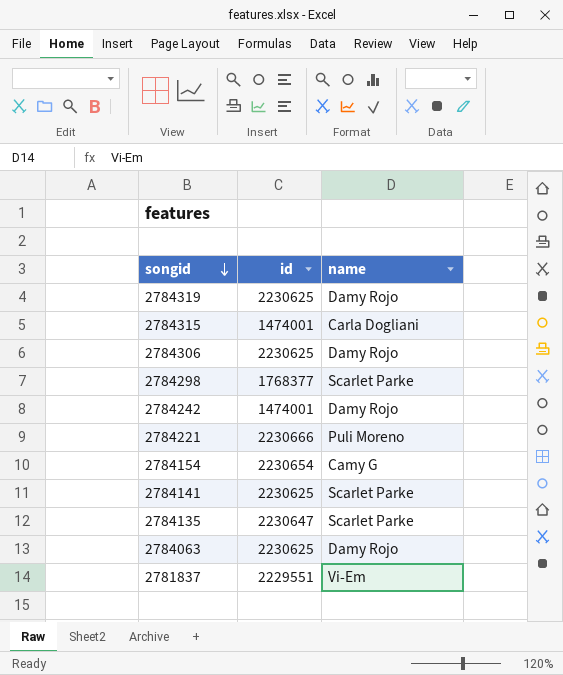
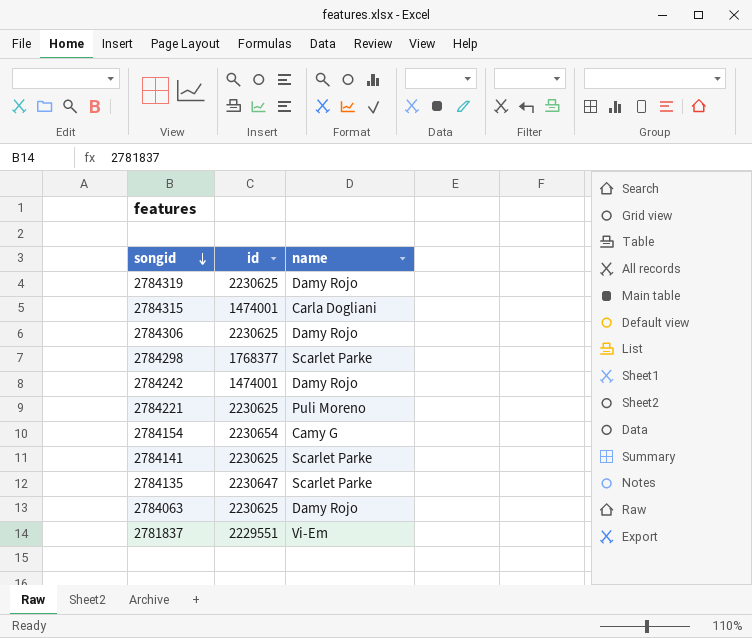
2784221 | id: 2230666 -> 2230625

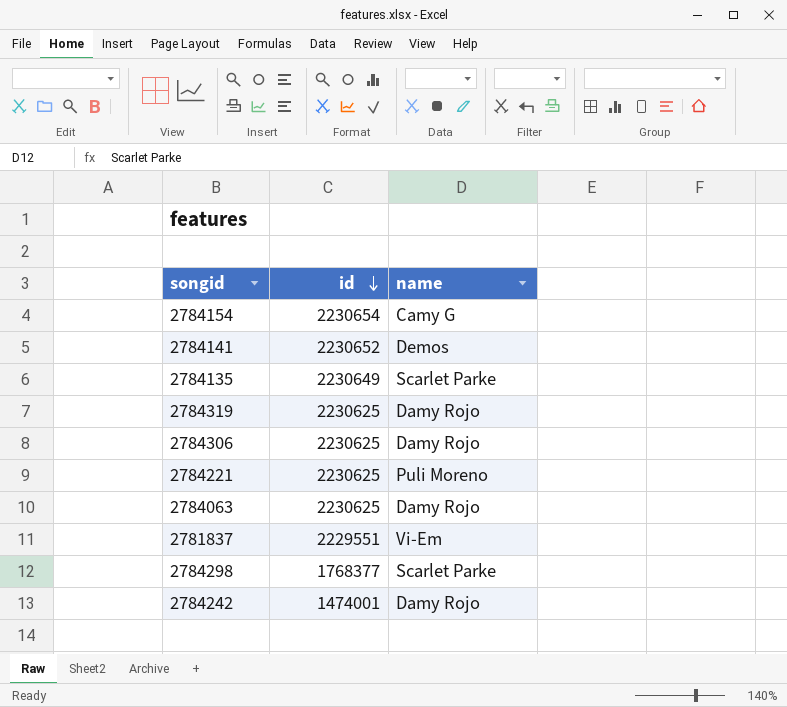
row order: songid descending -> id descending
row 2784315: 1474001 | Carla Dogliani -> none
2784141 | id: 2230625 -> 2230652
2784141 | name: Scarlet Parke -> Demos
2784135 | id: 2230647 -> 2230649

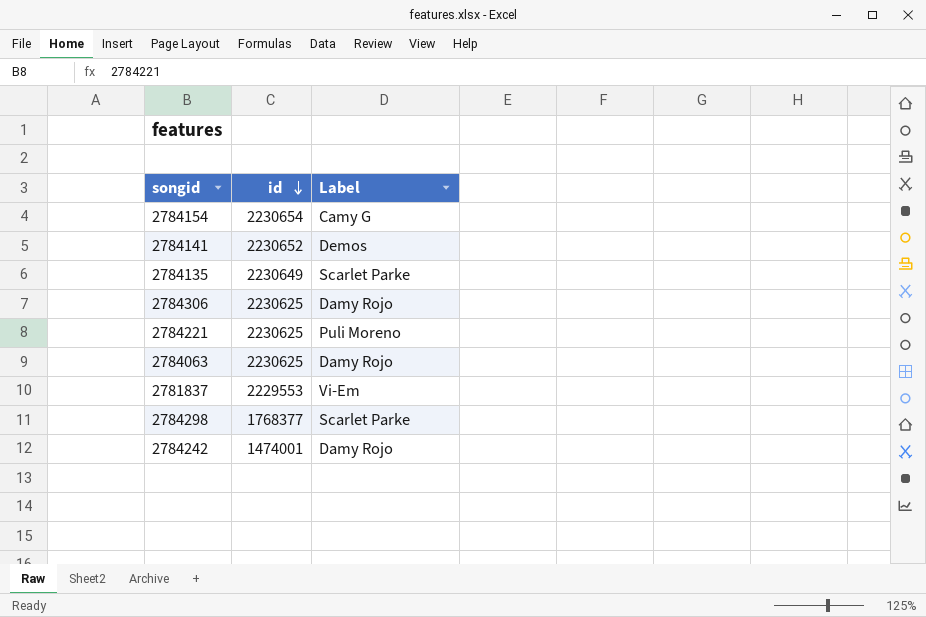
column name: name -> Label
row 2784319: 2230625 | Damy Rojo -> none
2781837 | id: 2229551 -> 2229553

